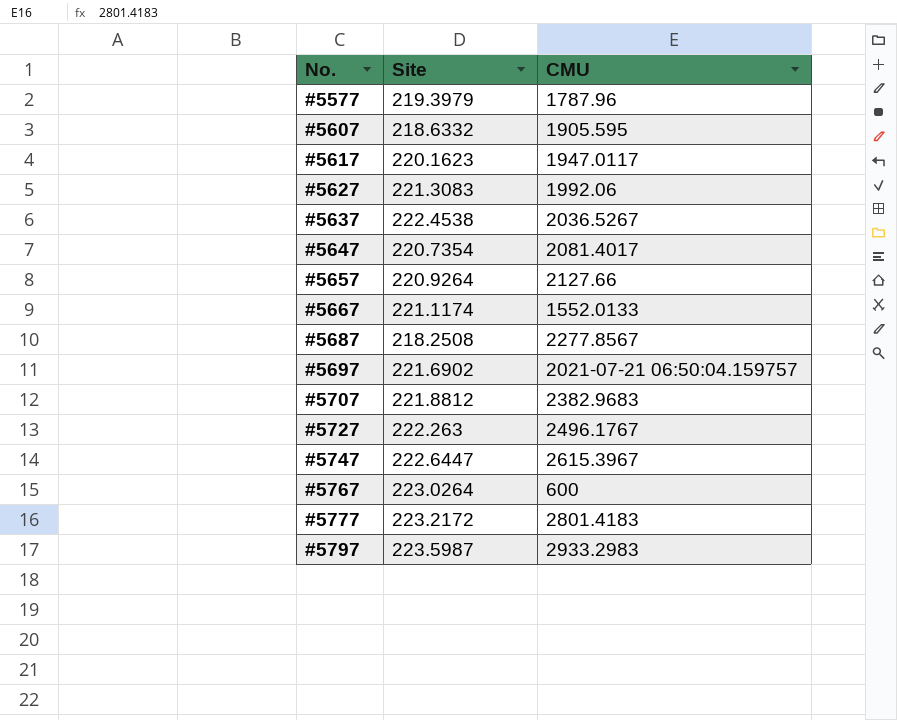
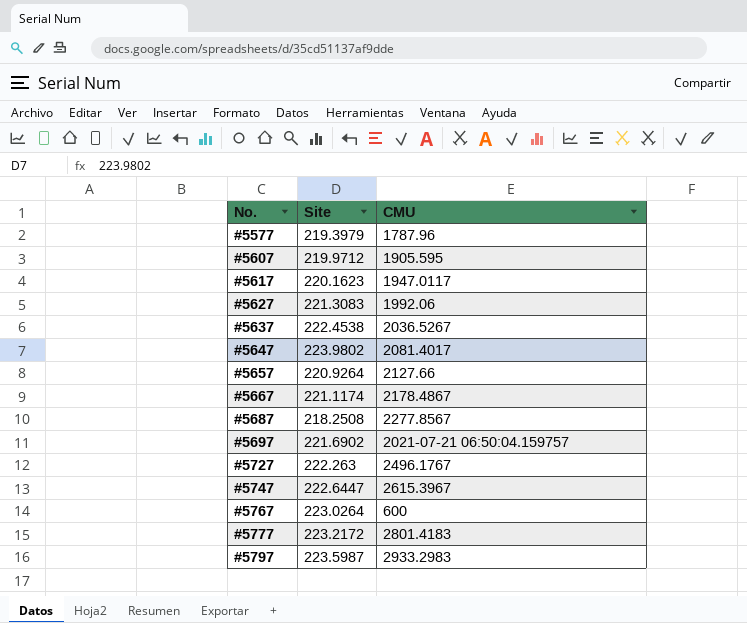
row #5707: 221.8812 | 2382.9683 -> none
#5607 | Site: 218.6332 -> 219.9712
#5647 | Site: 220.7354 -> 223.9802
#5667 | CMU: 1552.0133 -> 2178.4867

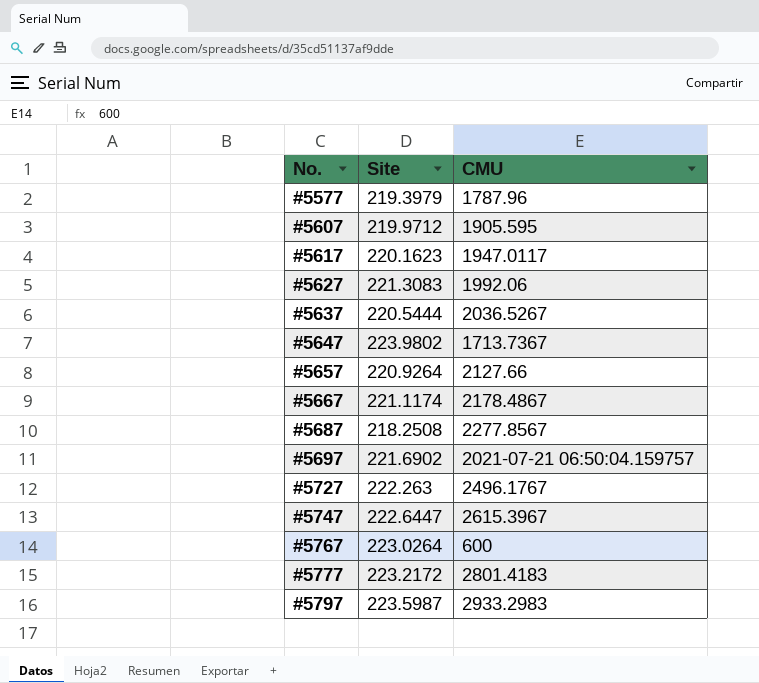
#5637 | Site: 222.4538 -> 220.5444
#5647 | CMU: 2081.4017 -> 1713.7367

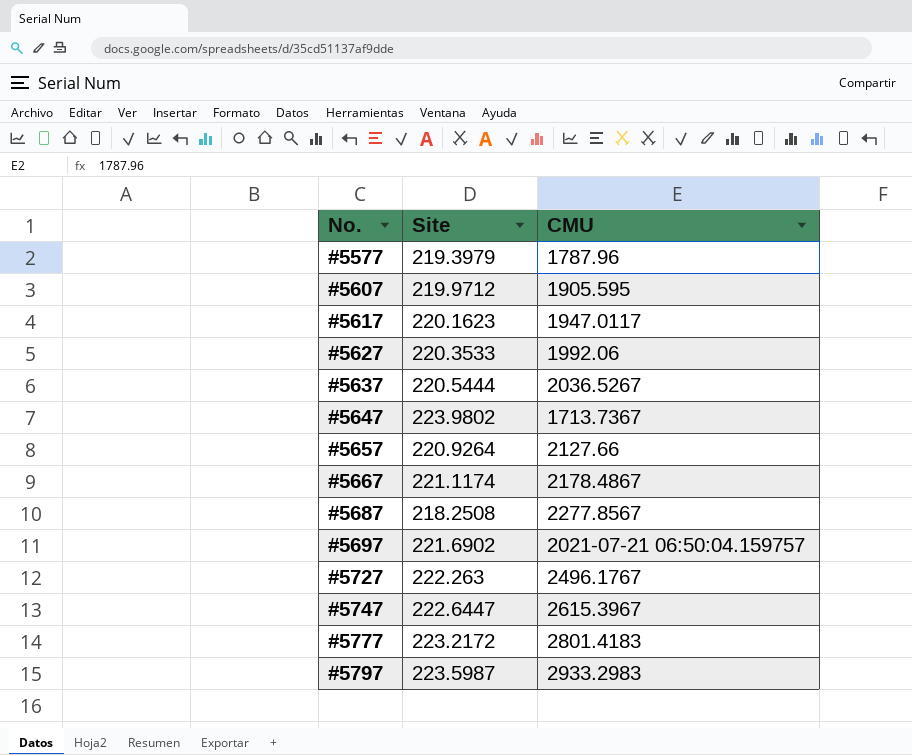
row #5767: 223.0264 | 600 -> none
#5627 | Site: 221.3083 -> 220.3533

